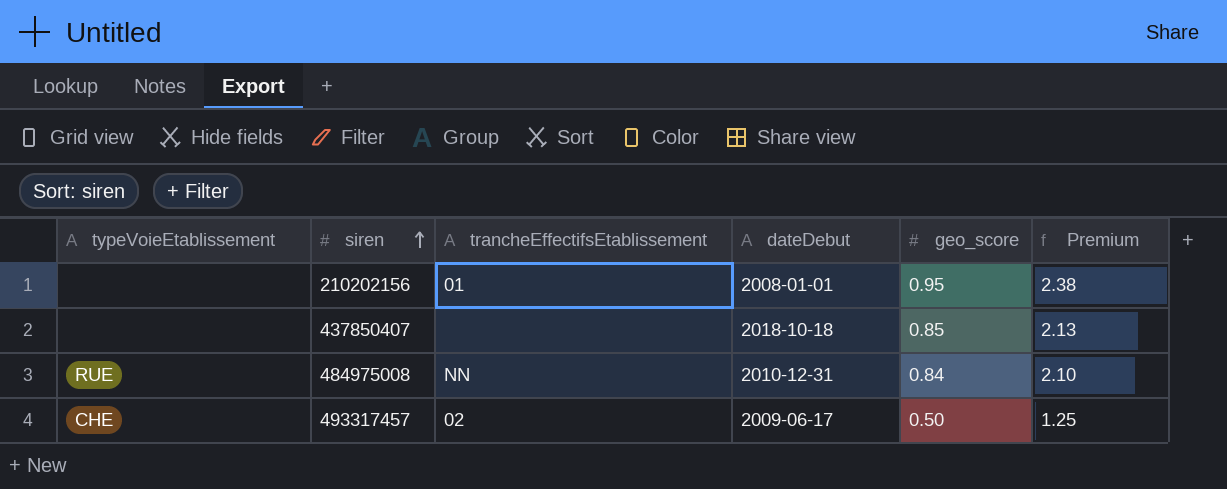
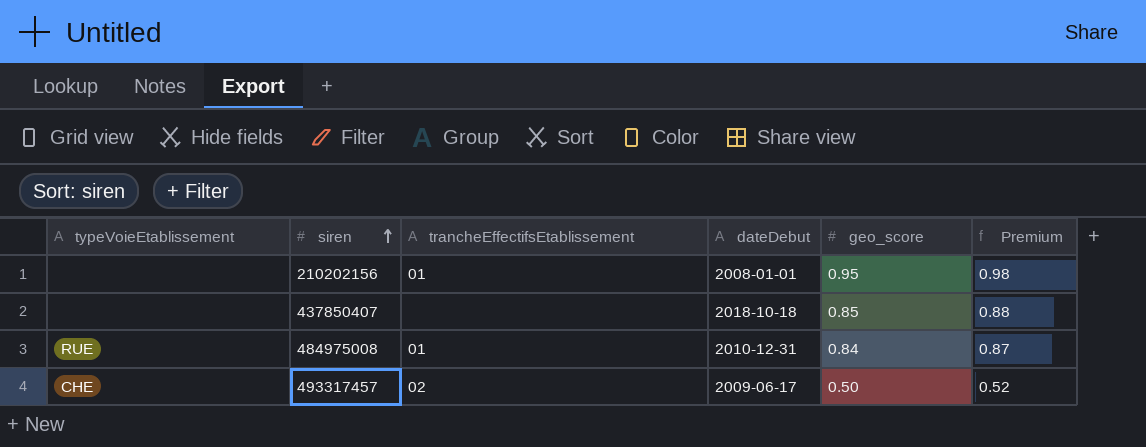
column Premium | formula: [geo_score] * 2.5 -> [geo_score] * 1.03
484975008 | trancheEffectifsEtablissement: NN -> 01

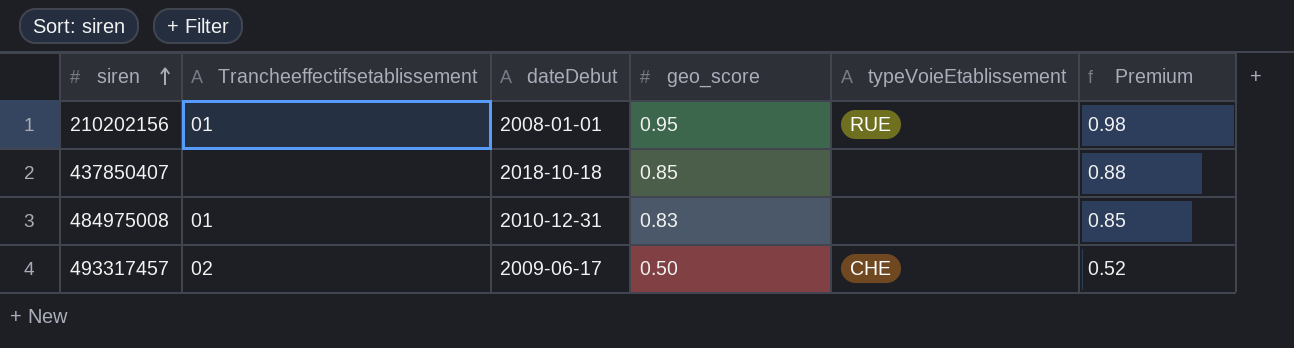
column name: trancheEffectifsEtablissement -> Trancheeffectifsetablissement
column typeVoieEtablissement | position: 1 -> 5
210202156 | typeVoieEtablissement: none -> RUE
484975008 | geo_score: 0.84 -> 0.83
484975008 | typeVoieEtablissement: RUE -> none
484975008 | Premium: 0.87 -> 0.85

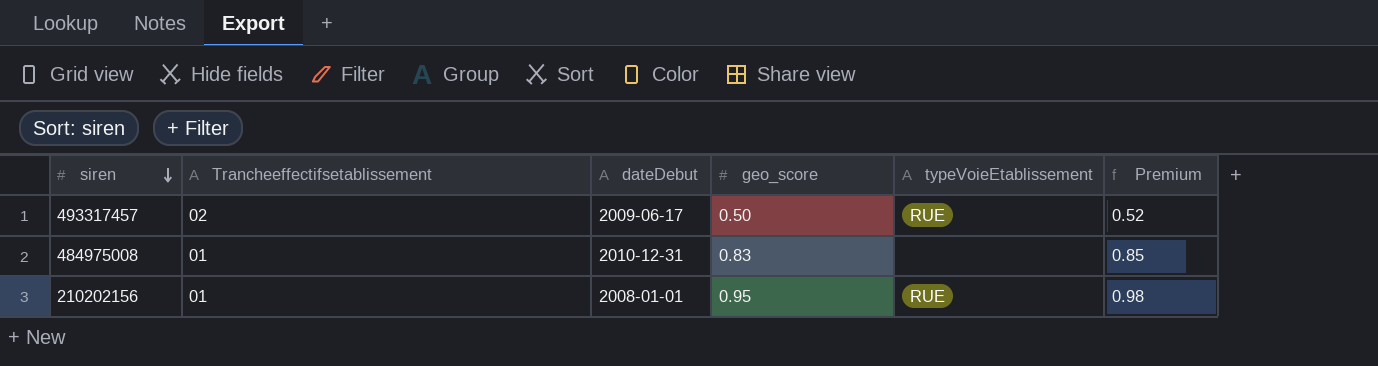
row order: siren ascending -> siren descending
row 437850407: none | 2018-10-18 | 0.85 | none | 0.88 -> none
493317457 | typeVoieEtablissement: CHE -> RUE

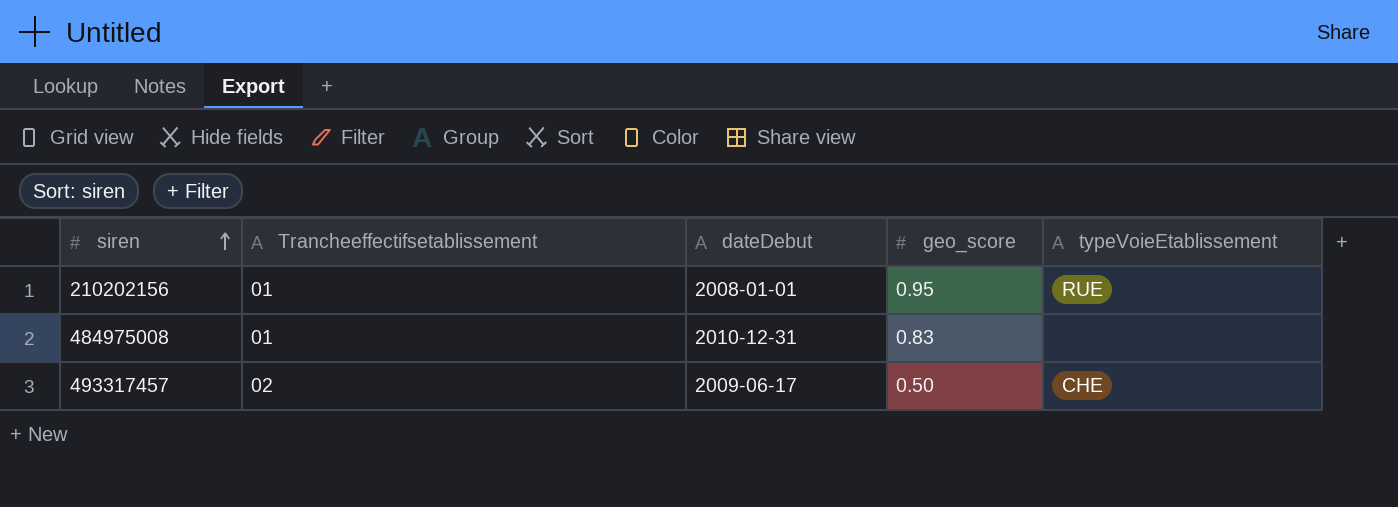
row order: siren descending -> siren ascending
column Premium | formula: [geo_score] * 1.03 -> none
493317457 | typeVoieEtablissement: RUE -> CHE

